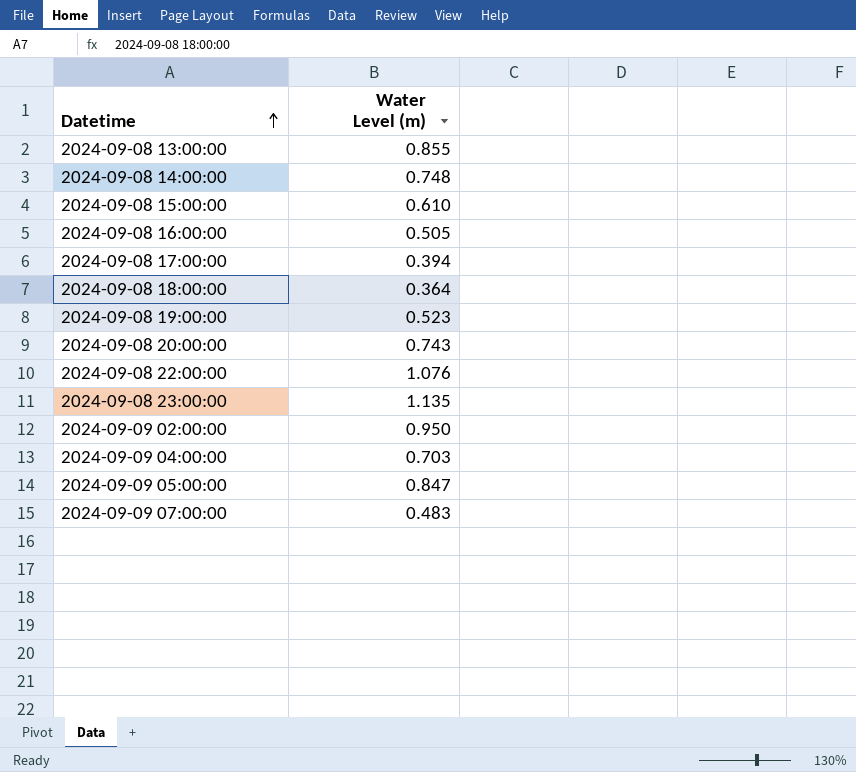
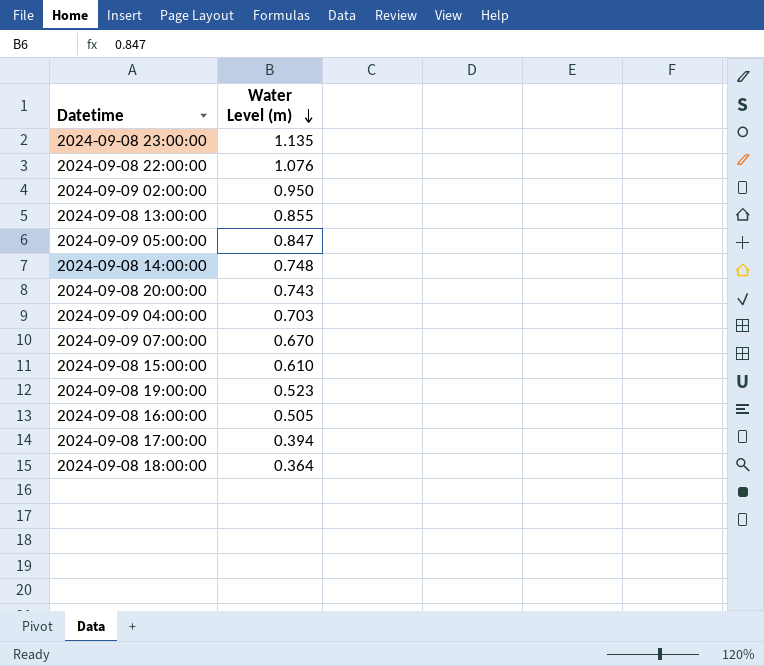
row order: Datetime ascending -> Water Level (m) descending
2024-09-09 07:00:00 | Water Level (m): 0.483 -> 0.670

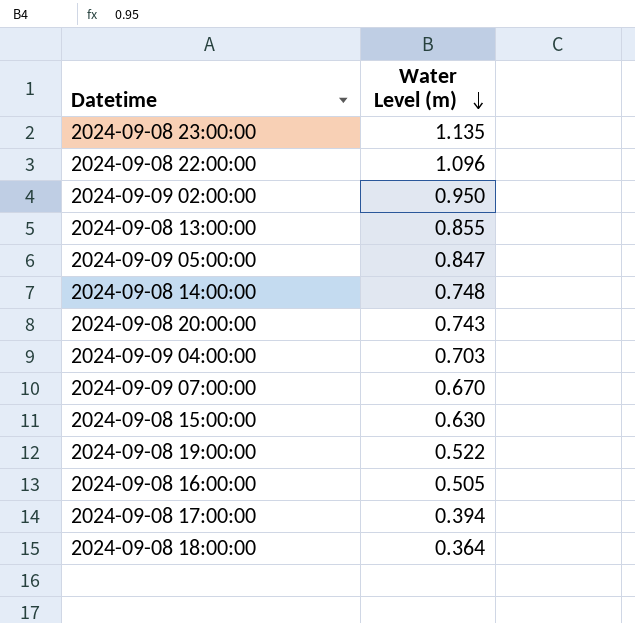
2024-09-08 22:00:00 | Water Level (m): 1.076 -> 1.096
2024-09-08 15:00:00 | Water Level (m): 0.610 -> 0.630
2024-09-08 19:00:00 | Water Level (m): 0.523 -> 0.522

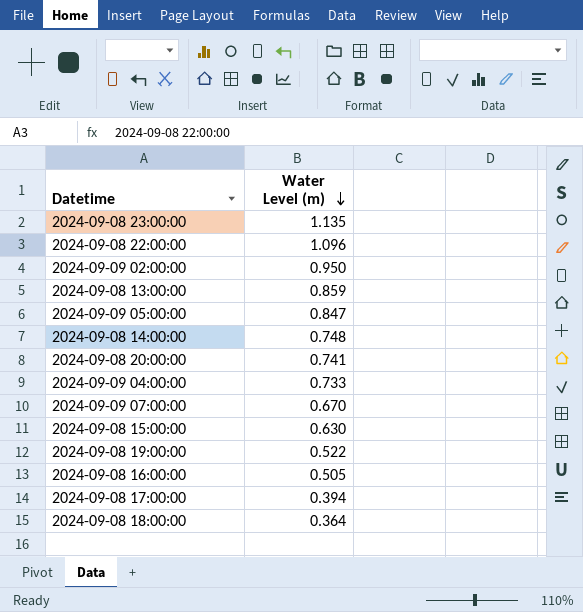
2024-09-08 13:00:00 | Water Level (m): 0.855 -> 0.859
2024-09-08 20:00:00 | Water Level (m): 0.743 -> 0.741
2024-09-09 04:00:00 | Water Level (m): 0.703 -> 0.733

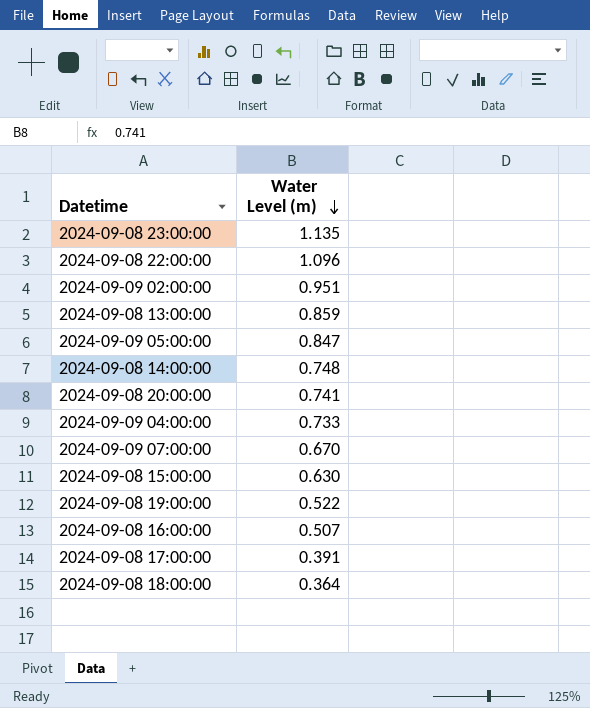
2024-09-09 02:00:00 | Water Level (m): 0.950 -> 0.951
2024-09-08 16:00:00 | Water Level (m): 0.505 -> 0.507
2024-09-08 17:00:00 | Water Level (m): 0.394 -> 0.391

